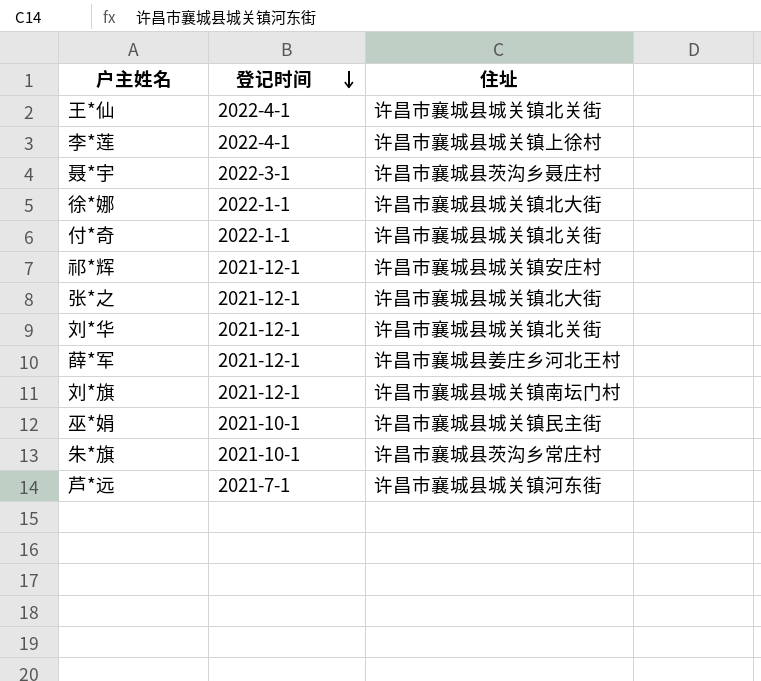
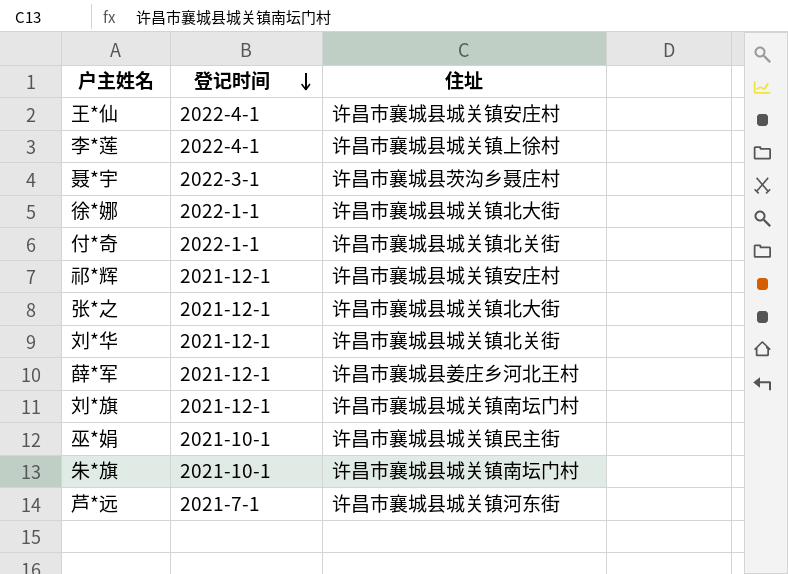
王*仙 | 住址: 许昌市襄城县城关镇北关街 -> 许昌市襄城县城关镇安庄村
朱*旗 | 住址: 许昌市襄城县茨沟乡常庄村 -> 许昌市襄城县城关镇南坛门村

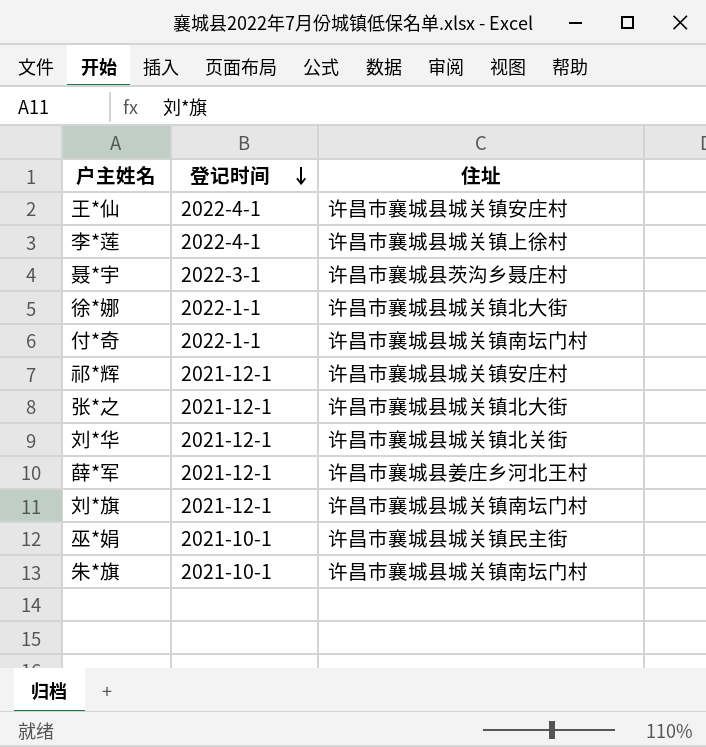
row 芦*远: 2021-7-1 | 许昌市襄城县城关镇河东街 -> none
付*奇 | 住址: 许昌市襄城县城关镇北关街 -> 许昌市襄城县城关镇南坛门村

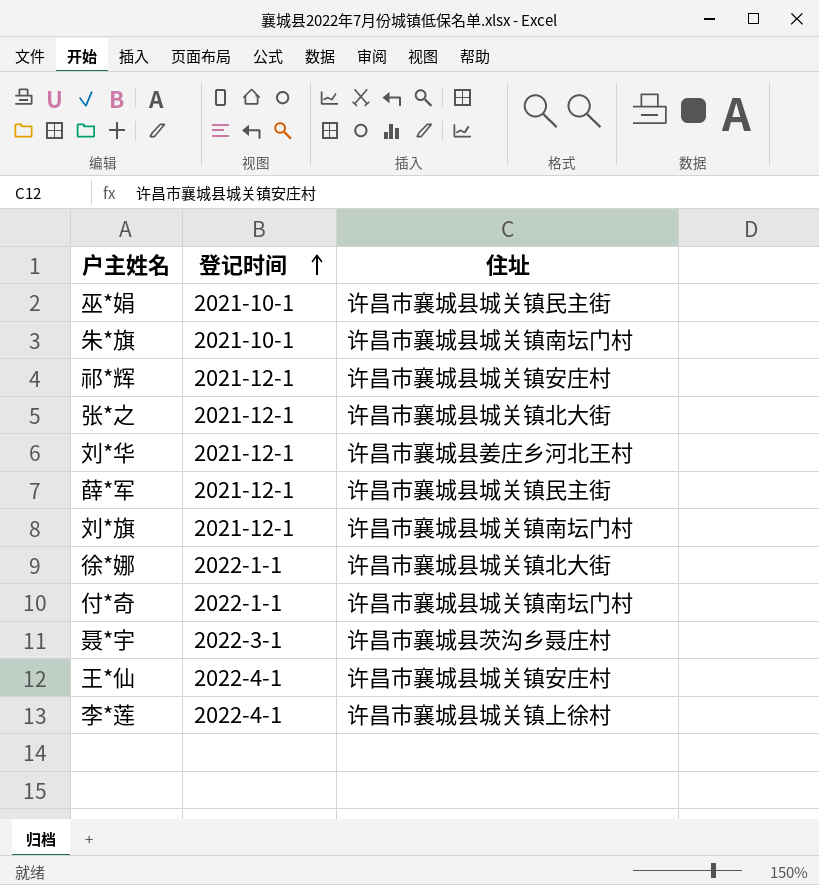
row order: 登记时间 descending -> 登记时间 ascending
刘*华 | 住址: 许昌市襄城县城关镇北关街 -> 许昌市襄城县姜庄乡河北王村
薛*军 | 住址: 许昌市襄城县姜庄乡河北王村 -> 许昌市襄城县城关镇民主街

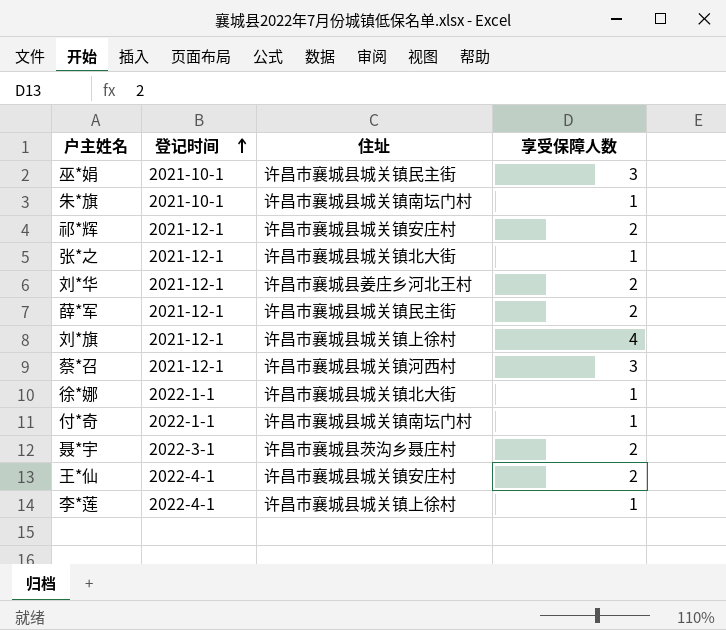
column 享受保障人数 | position: none -> 4
刘*旗 | 住址: 许昌市襄城县城关镇南坛门村 -> 许昌市襄城县城关镇上徐村
row 蔡*召: none -> 2021-12-1 | 许昌市襄城县城关镇河西村 | 3

